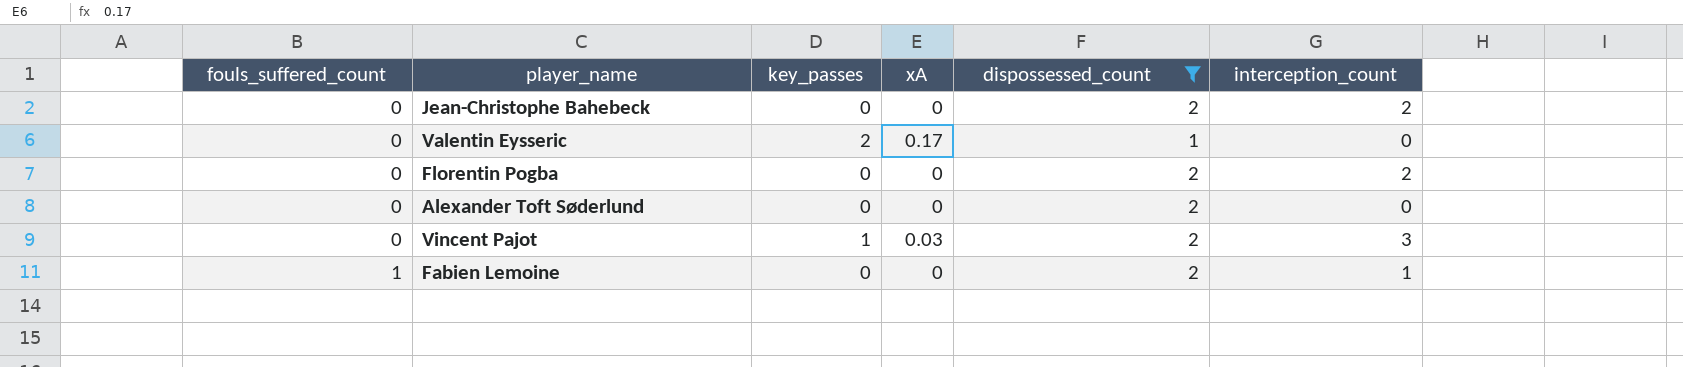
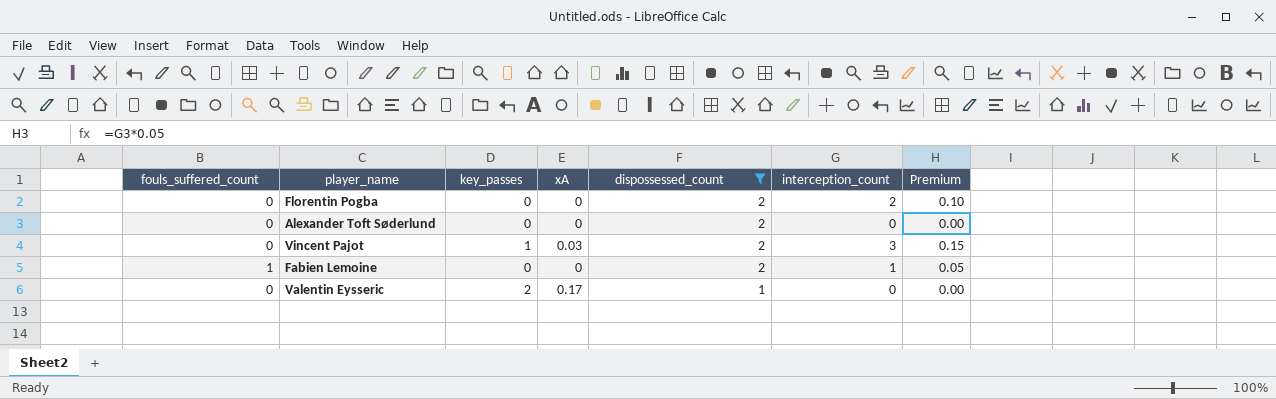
row order: fouls_suffered_count ascending -> dispossessed_count descending
column Premium | formula: none -> [interception_count] * 0.05
row Jean-Christophe Bahebeck: 0 | 0 | 0 | 2 | 2 -> none

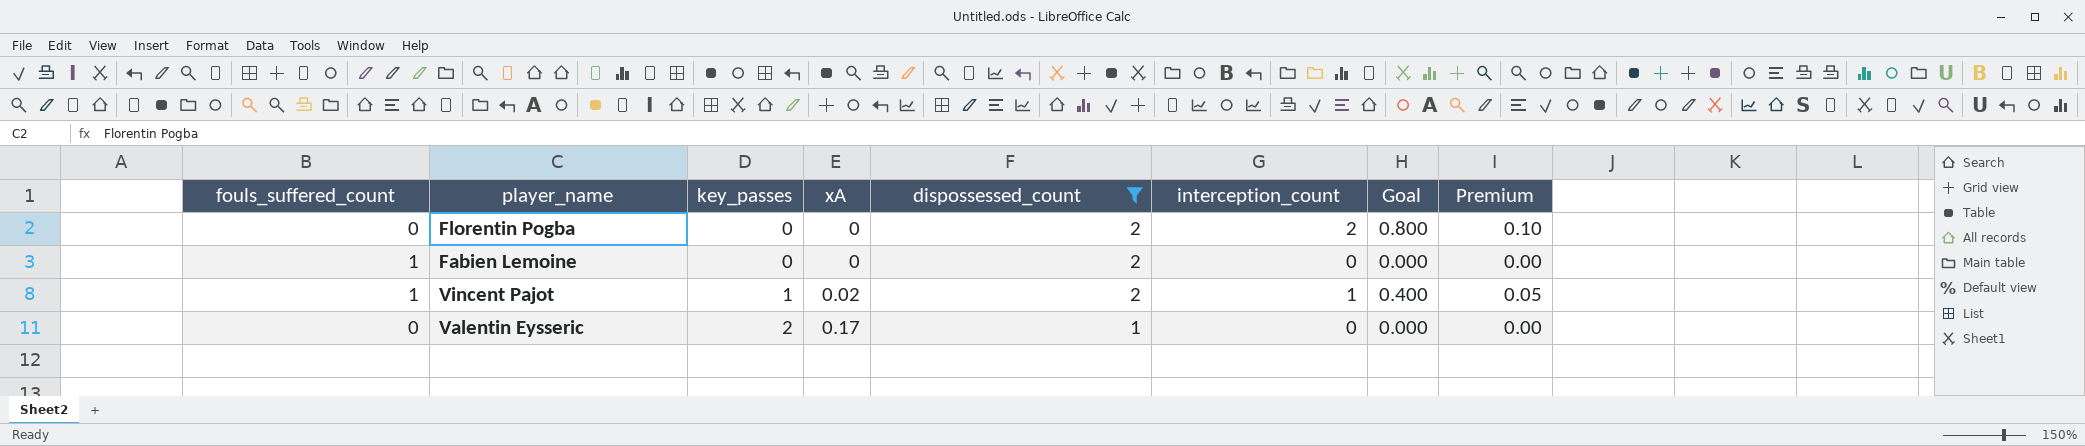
row order: dispossessed_count descending -> key_passes ascending
column Goal | formula: none -> [interception_count] * 0.4
row Alexander Toft Søderlund: 0 | 0 | 0 | 2 | 0 | 0.00 -> none
Fabien Lemoine | interception_count: 1 -> 0
Fabien Lemoine | Premium: 0.05 -> 0.00
Vincent Pajot | fouls_suffered_count: 0 -> 1
Vincent Pajot | xA: 0.03 -> 0.02
Vincent Pajot | interception_count: 3 -> 1
Vincent Pajot | Premium: 0.15 -> 0.05

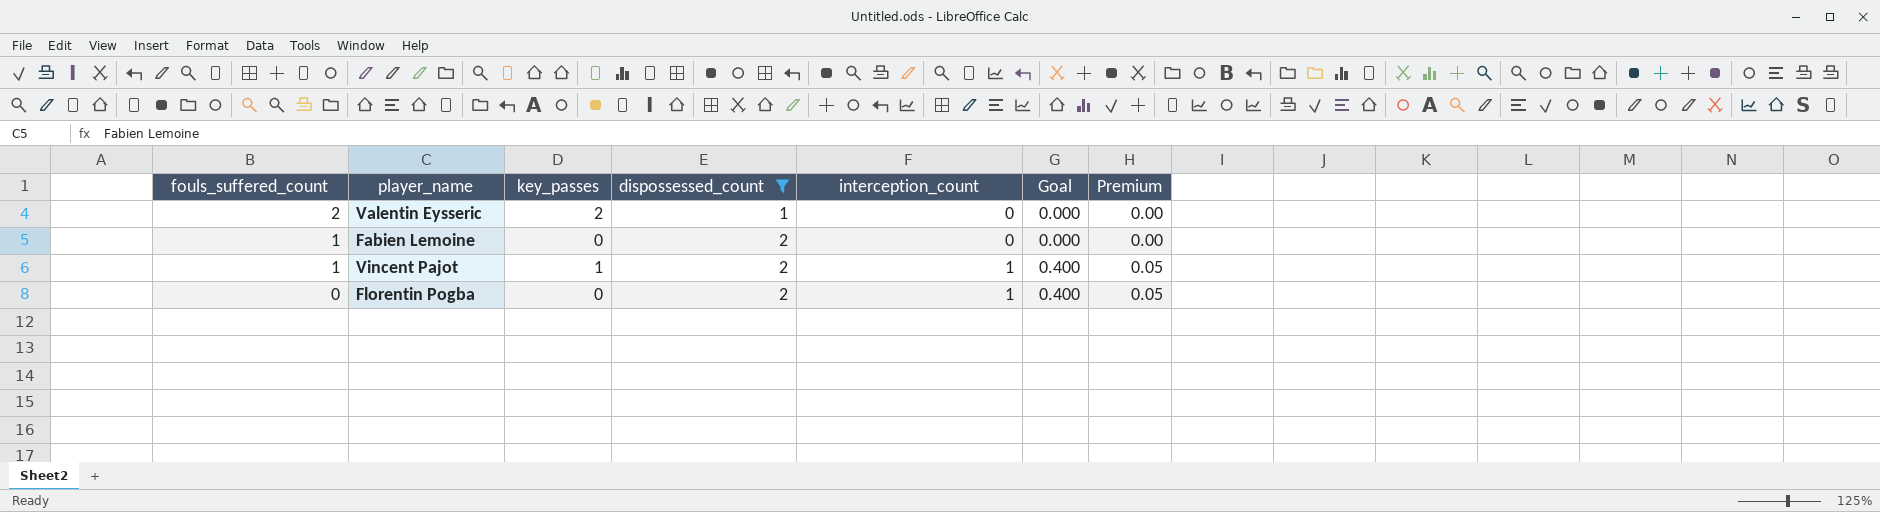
row order: key_passes ascending -> fouls_suffered_count descending
column xA | position: 4 -> none
Valentin Eysseric | fouls_suffered_count: 0 -> 2
Florentin Pogba | interception_count: 2 -> 1
Florentin Pogba | Goal: 0.800 -> 0.400
Florentin Pogba | Premium: 0.10 -> 0.05

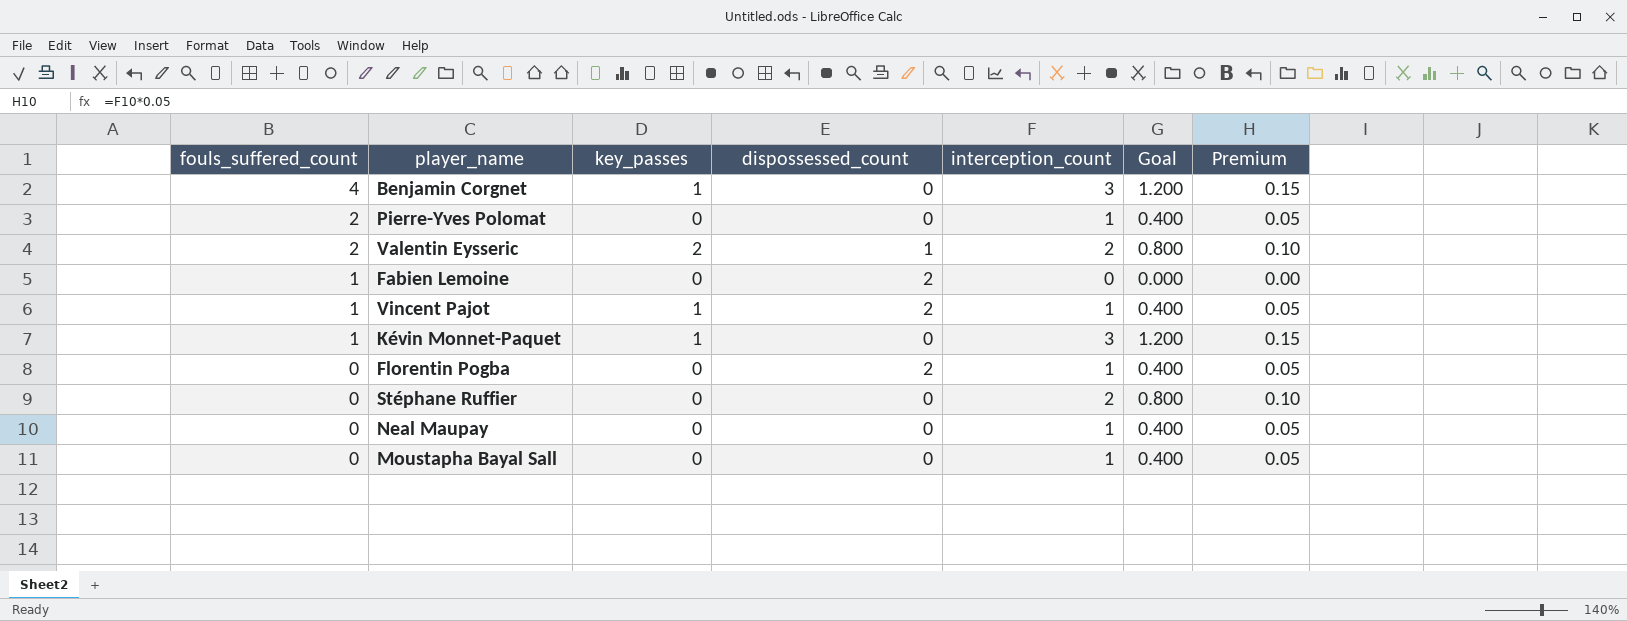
filter: dispossessed_count != 0 -> none
Valentin Eysseric | interception_count: 0 -> 2
Valentin Eysseric | Goal: 0.000 -> 0.800
Valentin Eysseric | Premium: 0.00 -> 0.10

